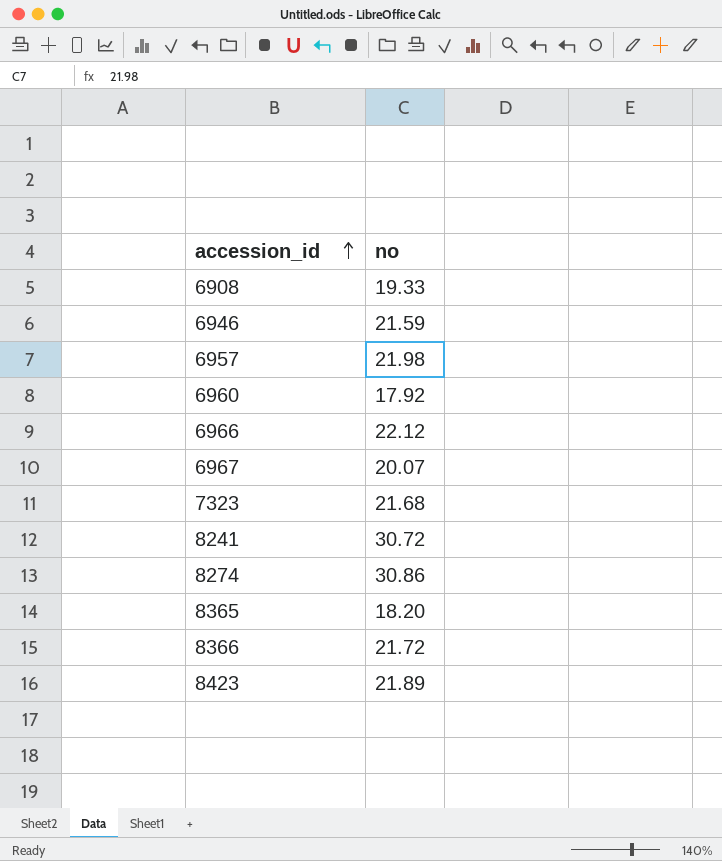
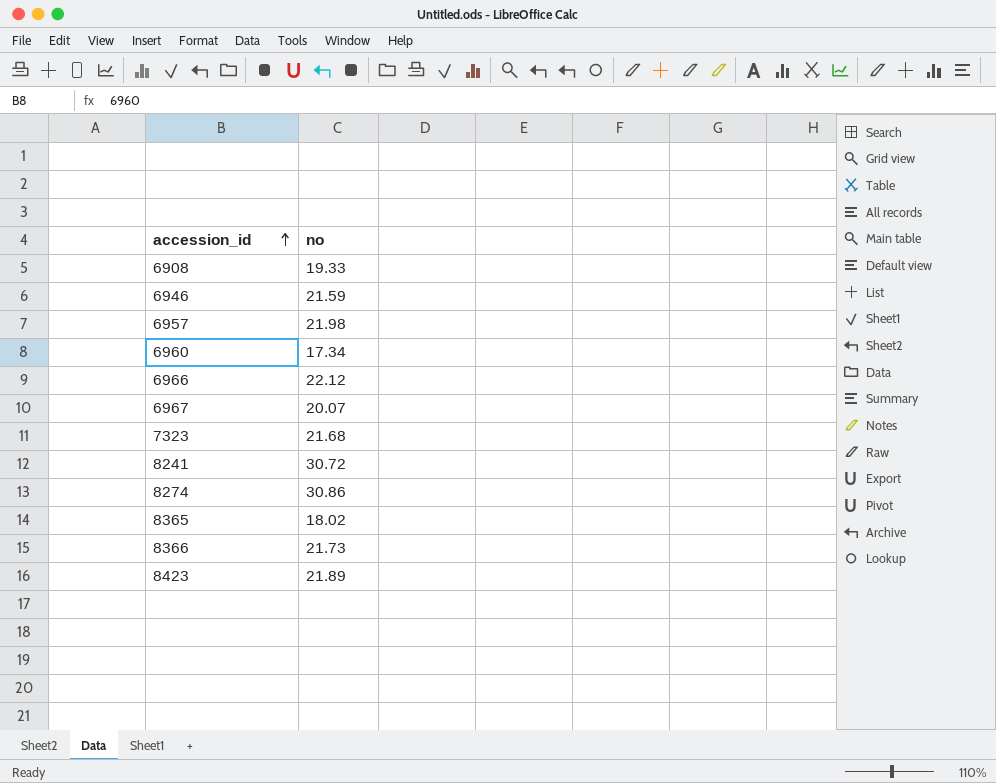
6960 | no: 17.92 -> 17.34
8365 | no: 18.20 -> 18.02
8366 | no: 21.72 -> 21.73

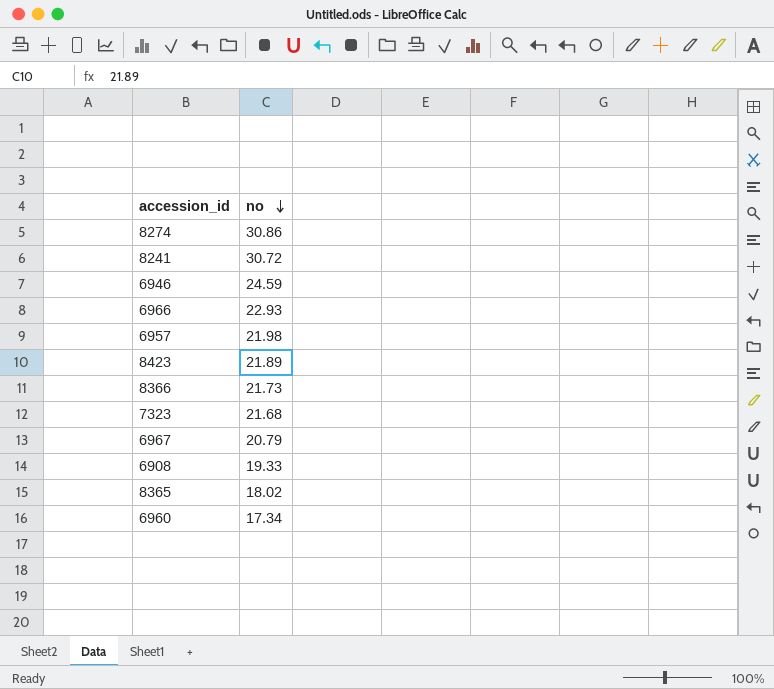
row order: accession_id ascending -> no descending
6946 | no: 21.59 -> 24.59
6966 | no: 22.12 -> 22.93
6967 | no: 20.07 -> 20.79

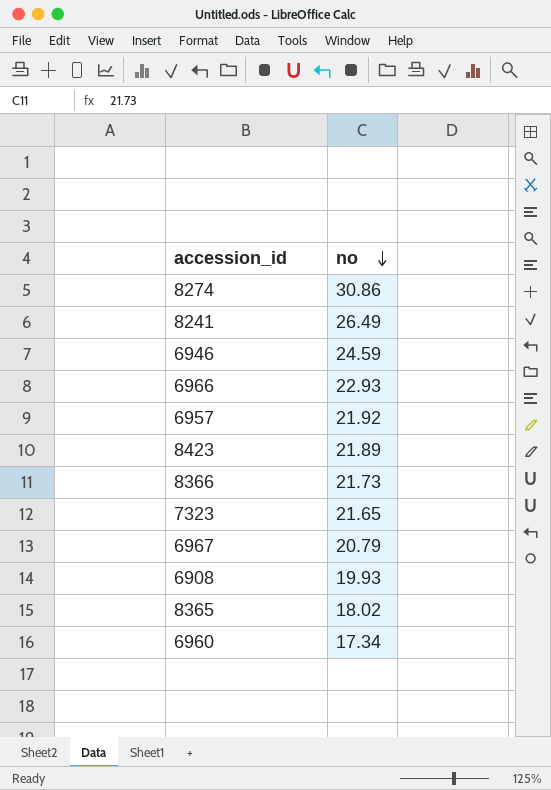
8241 | no: 30.72 -> 26.49
6957 | no: 21.98 -> 21.92
7323 | no: 21.68 -> 21.65
6908 | no: 19.33 -> 19.93

